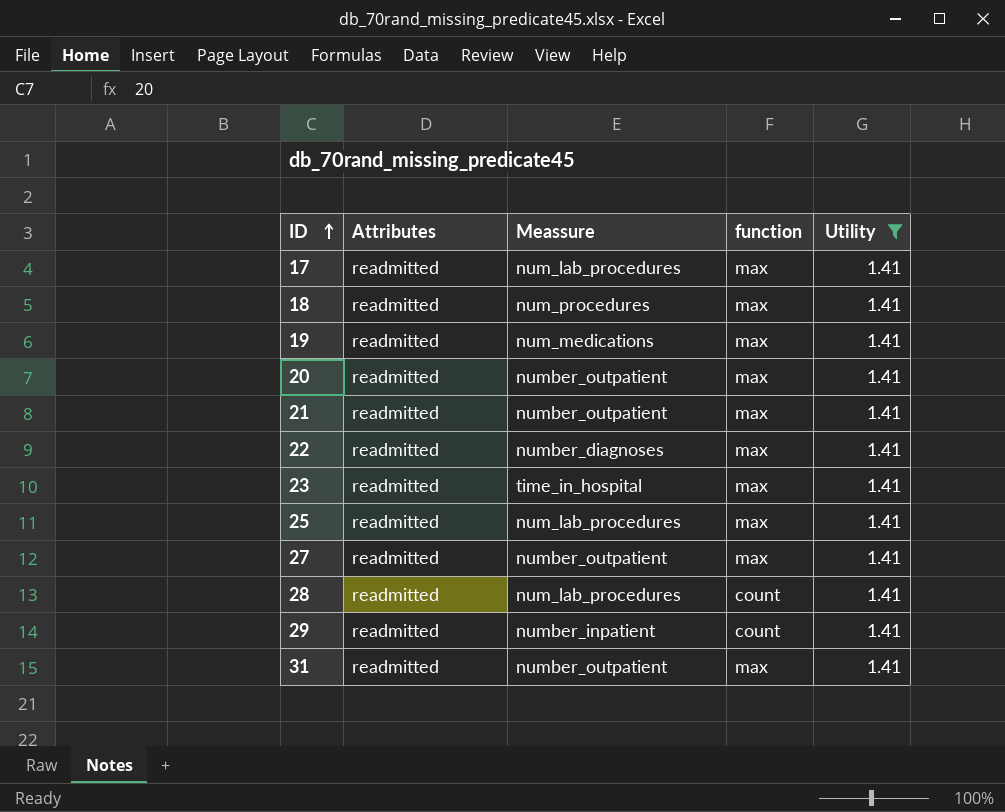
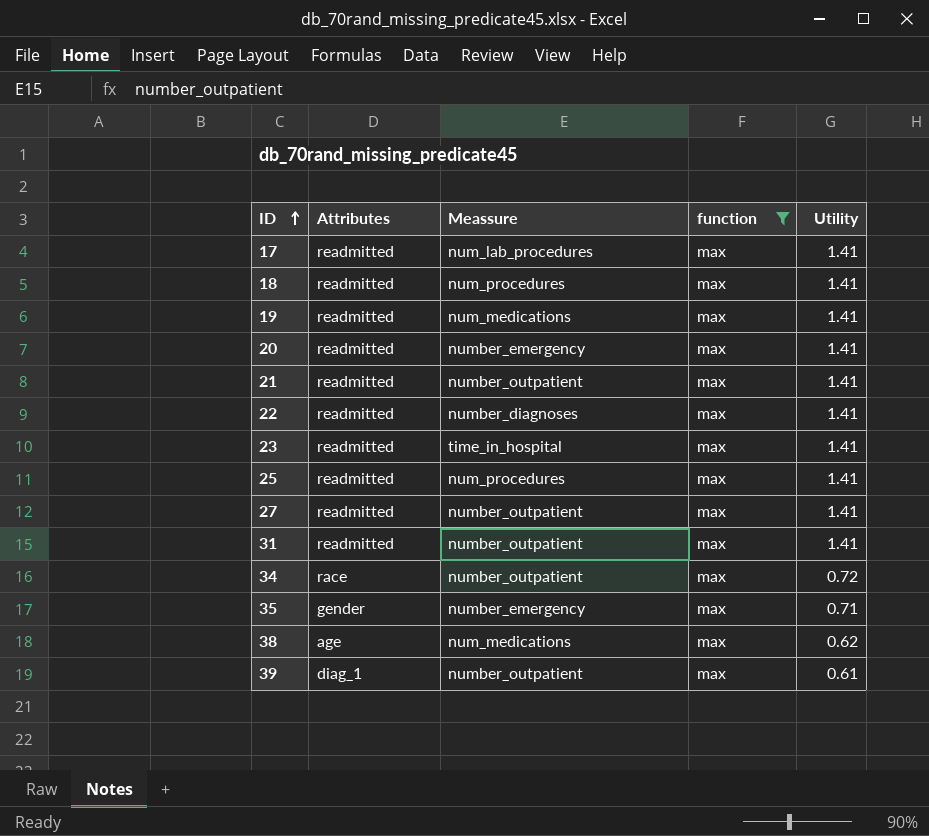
filter: Utility = 1.41 -> function = max
20 | Meassure: number_outpatient -> number_emergency
25 | Meassure: num_lab_procedures -> num_procedures

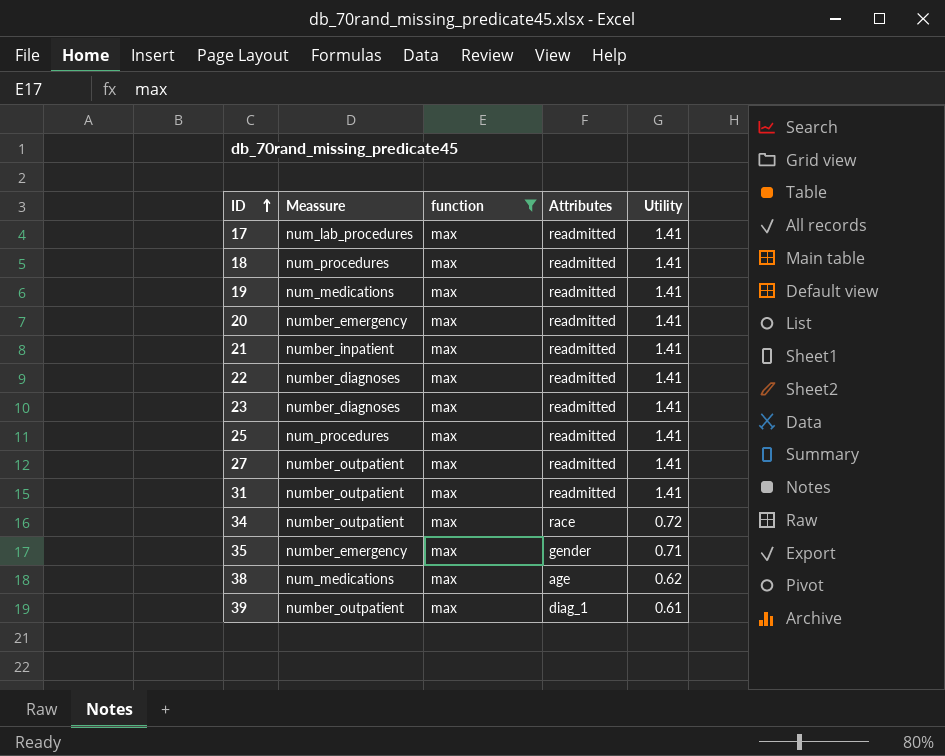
column Attributes | position: 2 -> 4
21 | Meassure: number_outpatient -> number_inpatient
23 | Meassure: time_in_hospital -> number_diagnoses

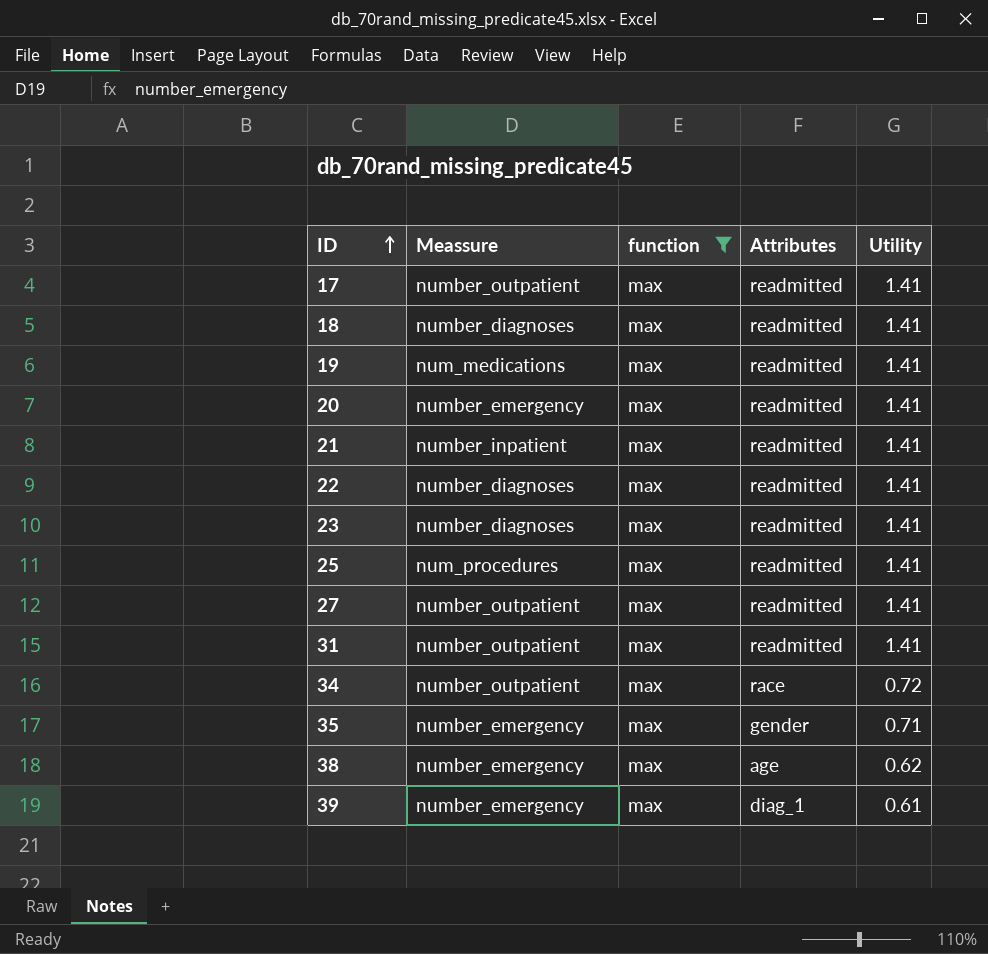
17 | Meassure: num_lab_procedures -> number_outpatient
18 | Meassure: num_procedures -> number_diagnoses
38 | Meassure: num_medications -> number_emergency
39 | Meassure: number_outpatient -> number_emergency

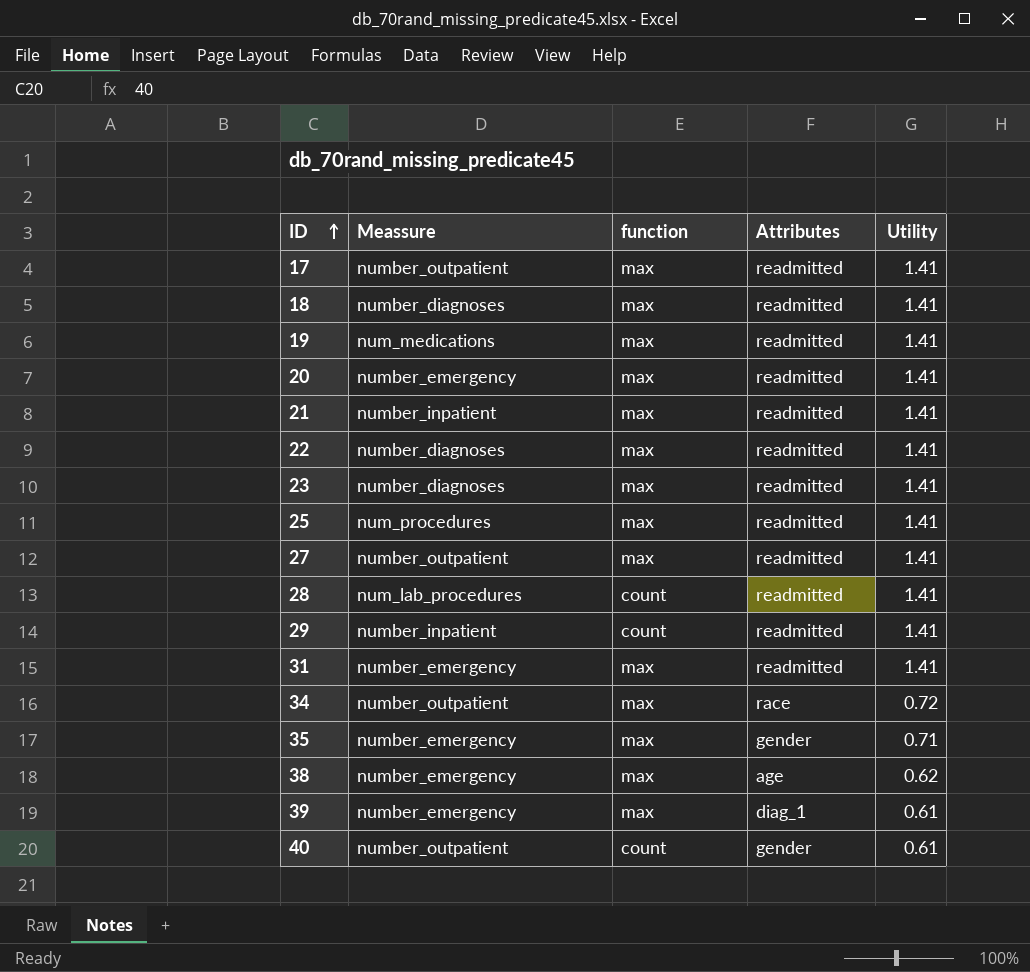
filter: function = max -> none
31 | Meassure: number_outpatient -> number_emergency

